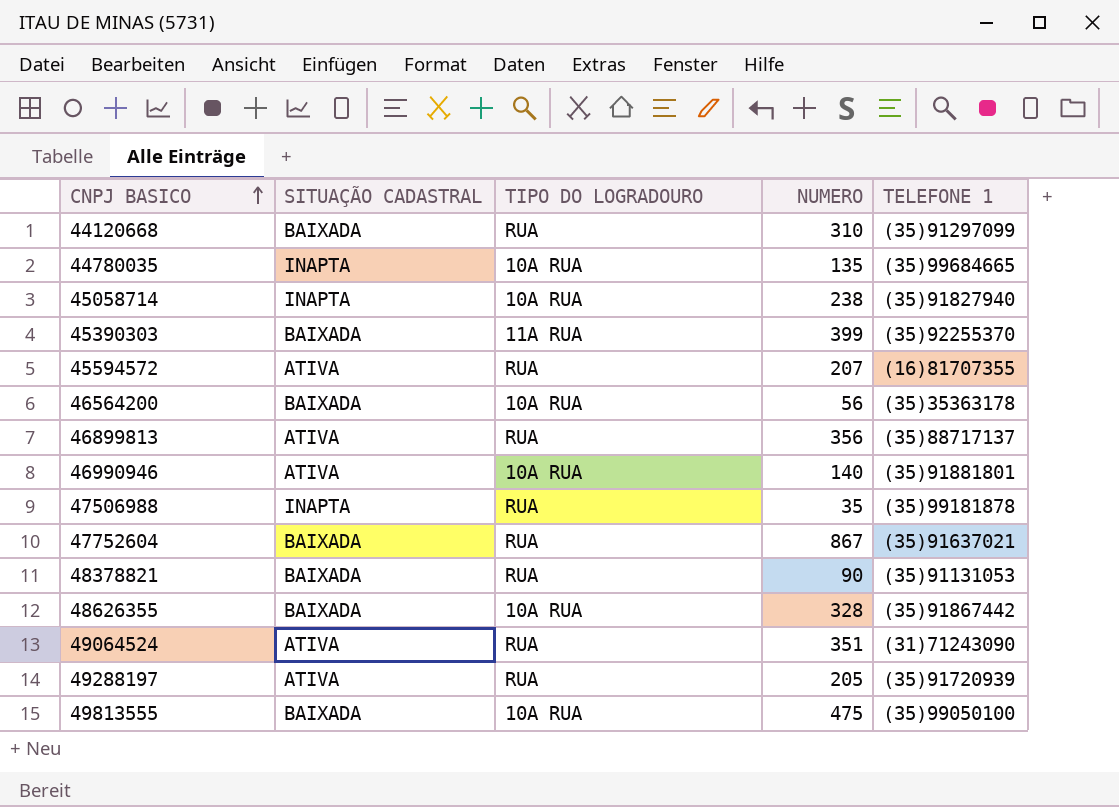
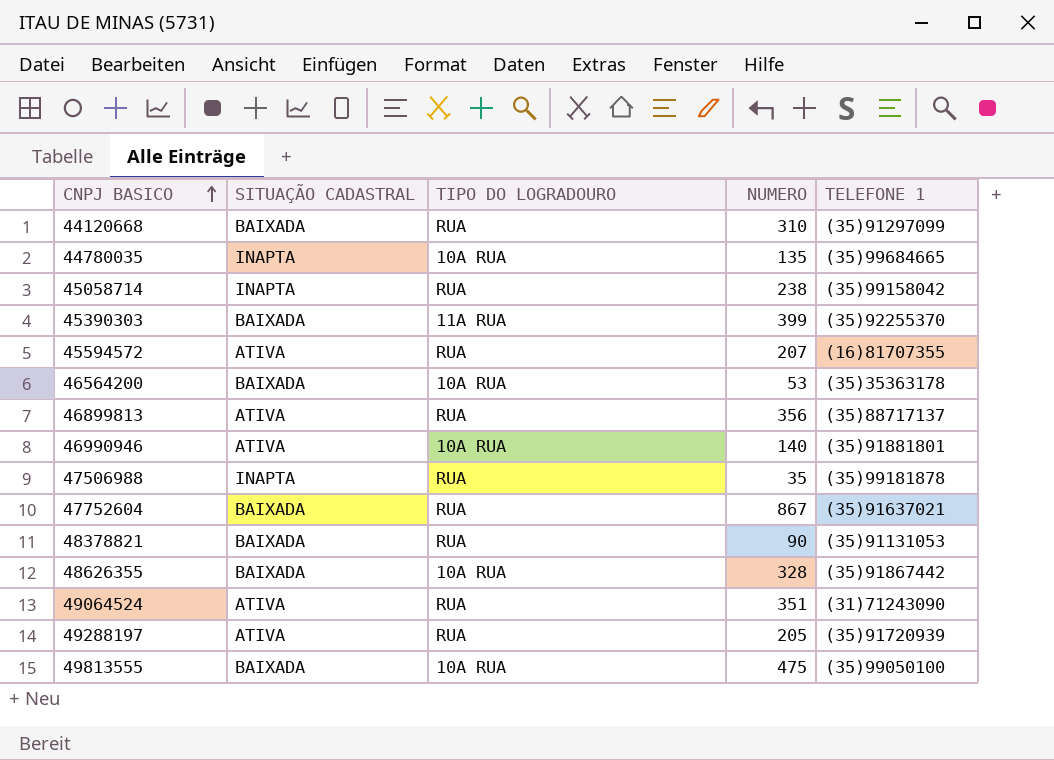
45058714 | TIPO DO LOGRADOURO: 10A RUA -> RUA
45058714 | TELEFONE 1: (35)91827940 -> (35)99158042
46564200 | NUMERO: 56 -> 53

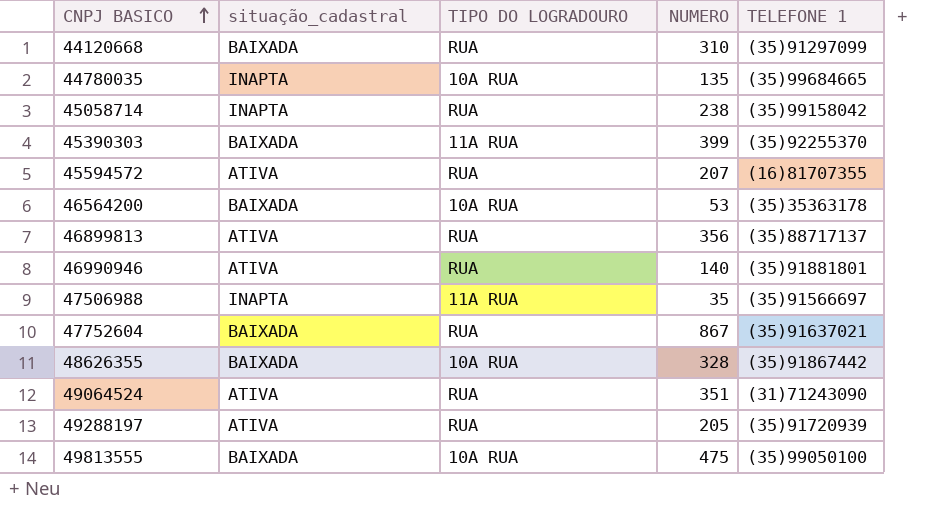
column name: SITUAÇÃO CADASTRAL -> situação_cadastral
row 48378821: BAIXADA | RUA | 90 | (35)91131053 -> none
46990946 | TIPO DO LOGRADOURO: 10A RUA -> RUA
47506988 | TIPO DO LOGRADOURO: RUA -> 11A RUA
47506988 | TELEFONE 1: (35)99181878 -> (35)91566697

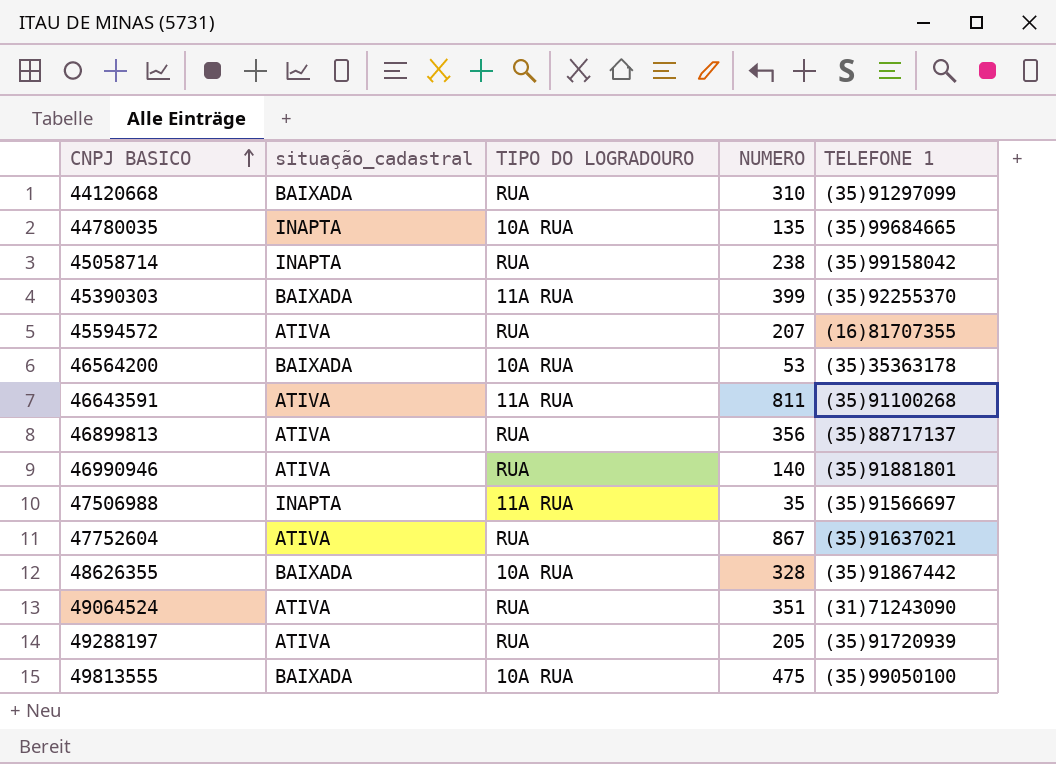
row 46643591: none -> ATIVA | 11A RUA | 811 | (35)91100268
47752604 | situação_cadastral: BAIXADA -> ATIVA

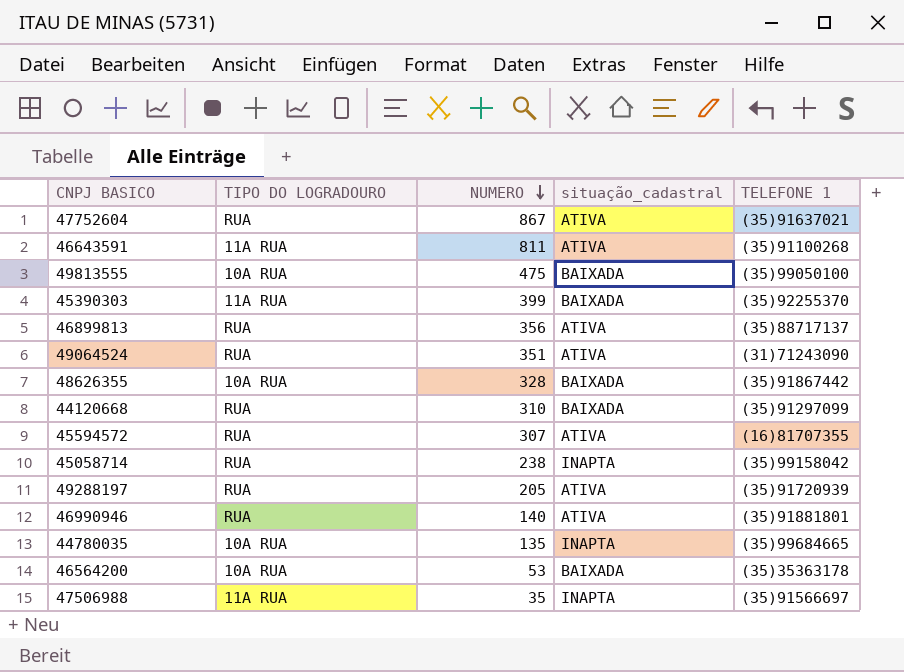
row order: CNPJ BASICO ascending -> NUMERO descending
column situação_cadastral | position: 2 -> 4
45594572 | NUMERO: 207 -> 307

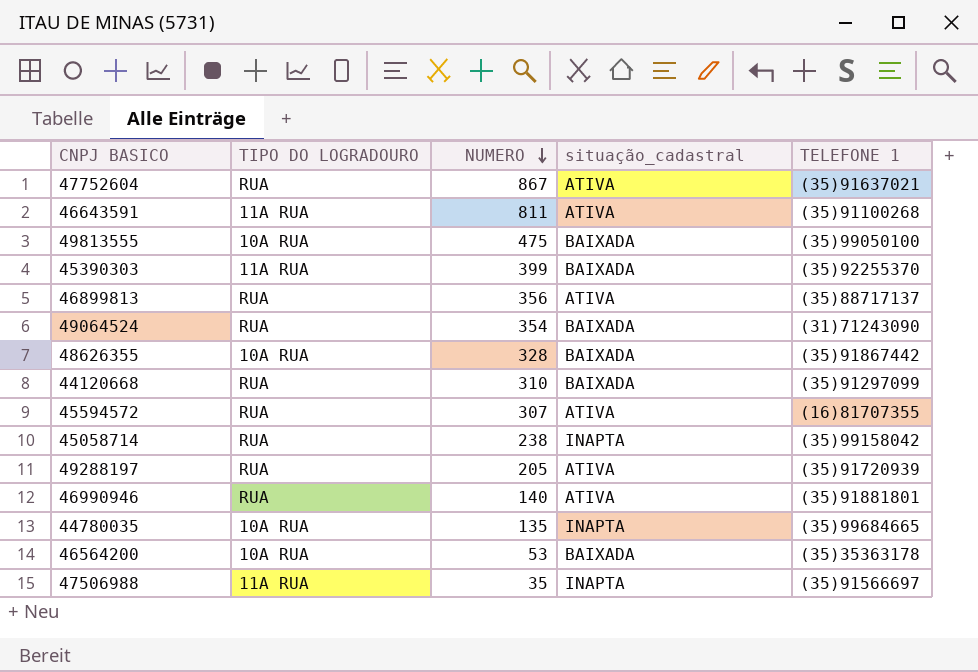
49064524 | NUMERO: 351 -> 354
49064524 | situação_cadastral: ATIVA -> BAIXADA

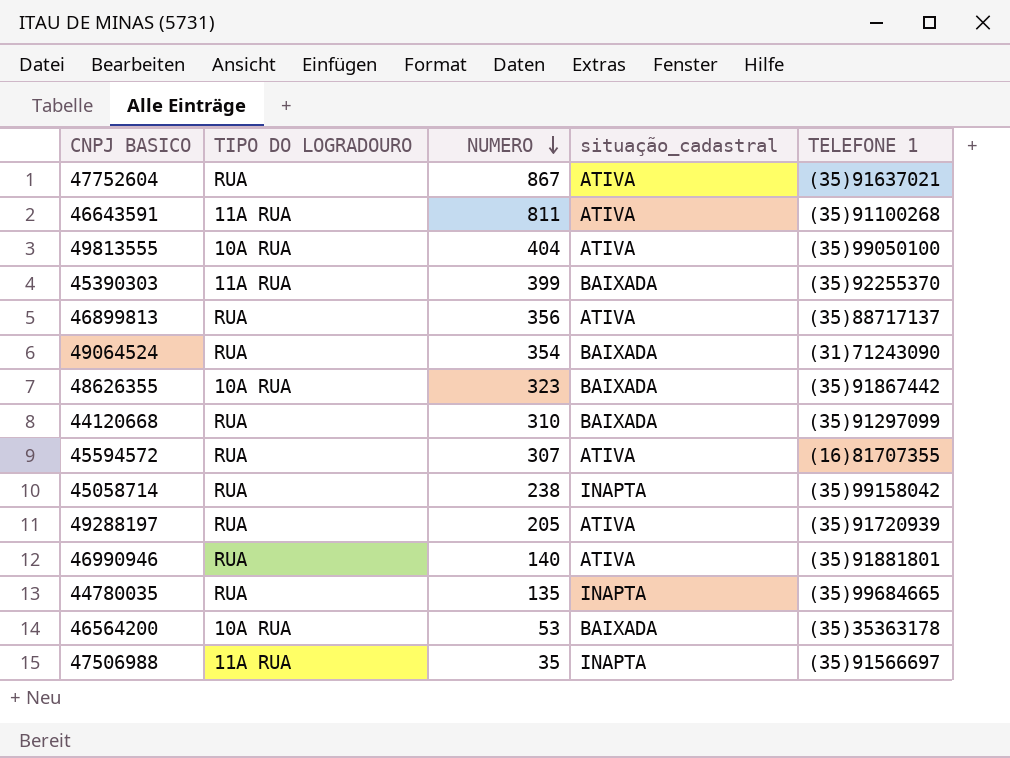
49813555 | NUMERO: 475 -> 404
49813555 | situação_cadastral: BAIXADA -> ATIVA
48626355 | NUMERO: 328 -> 323
44780035 | TIPO DO LOGRADOURO: 10A RUA -> RUA

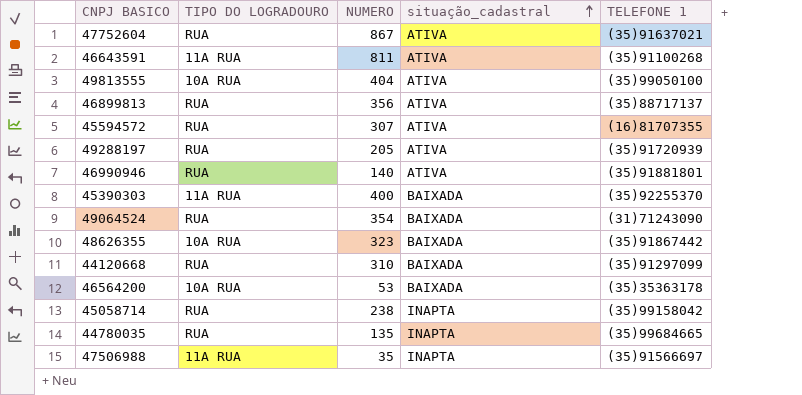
row order: NUMERO descending -> situação_cadastral ascending
45390303 | NUMERO: 399 -> 400

